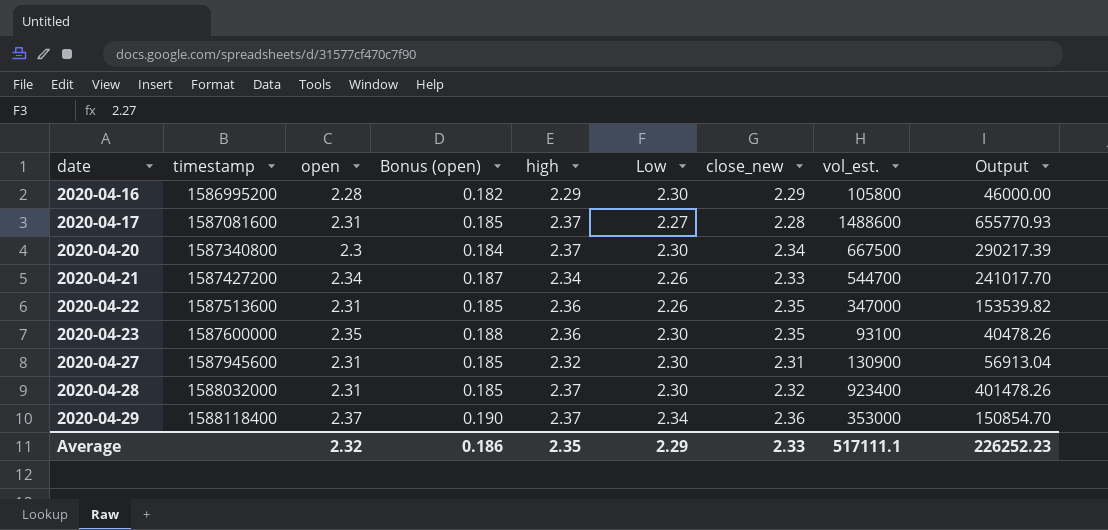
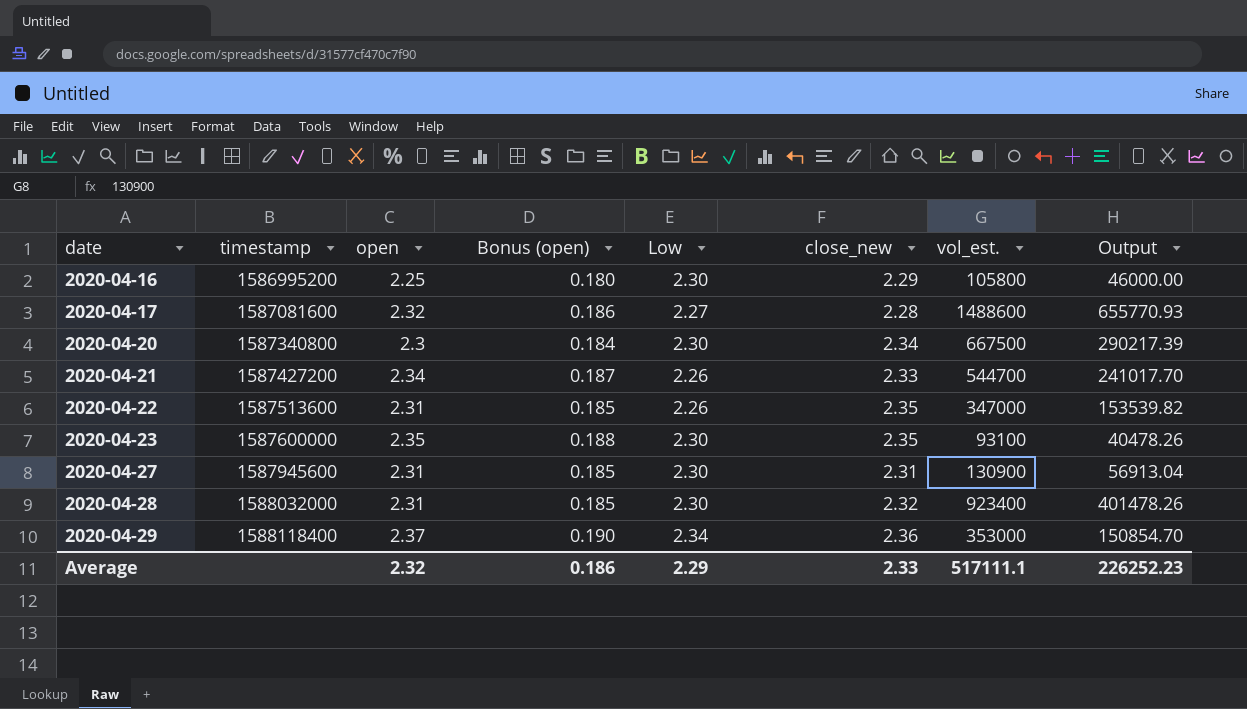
column high | position: 5 -> none
2020-04-16 | open: 2.28 -> 2.25
2020-04-16 | Bonus (open): 0.182 -> 0.180
2020-04-17 | open: 2.31 -> 2.32
2020-04-17 | Bonus (open): 0.185 -> 0.186

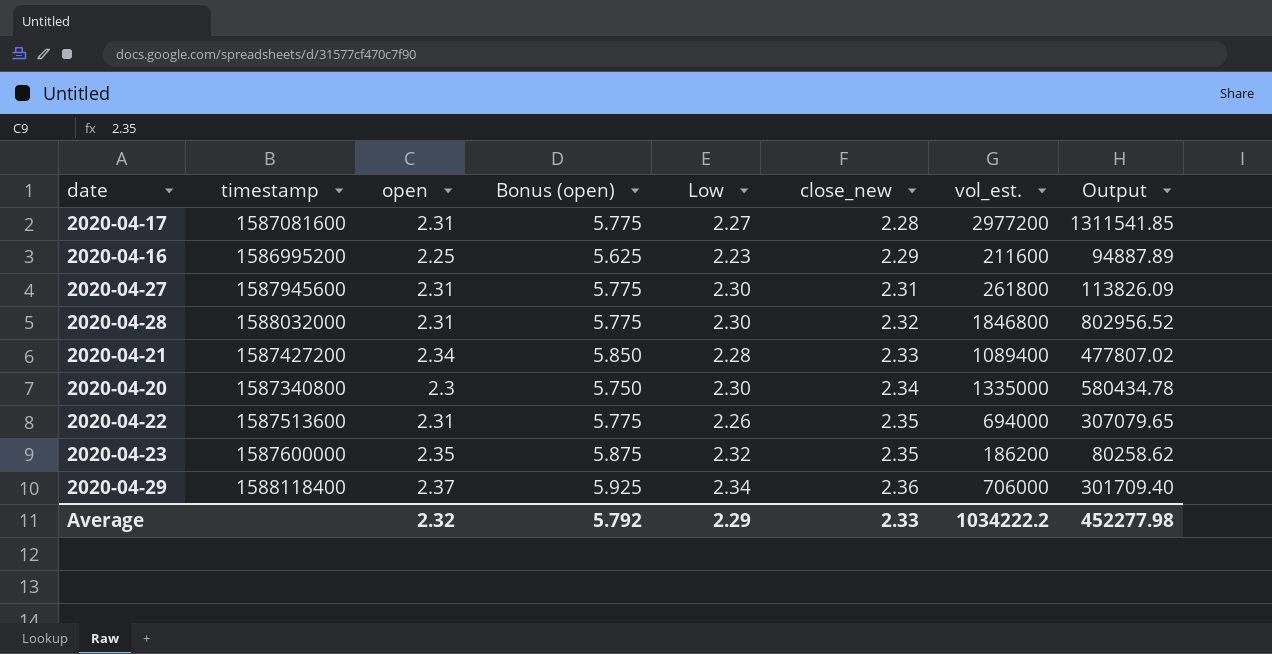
row order: date ascending -> close_new ascending
column Bonus (open) | formula: [open] * 0.08 -> [open] * 2.5
2020-04-17 | open: 2.32 -> 2.31
2020-04-17 | vol_est.: 1488600 -> 2977200
2020-04-17 | Output: 655770.93 -> 1311541.85
2020-04-16 | Low: 2.30 -> 2.23
2020-04-16 | vol_est.: 105800 -> 211600
2020-04-16 | Output: 46000.00 -> 94887.89
2020-04-27 | vol_est.: 130900 -> 261800
2020-04-27 | Output: 56913.04 -> 113826.09
2020-04-28 | vol_est.: 923400 -> 1846800
2020-04-28 | Output: 401478.26 -> 802956.52
2020-04-21 | Low: 2.26 -> 2.28
2020-04-21 | vol_est.: 544700 -> 1089400
2020-04-21 | Output: 241017.70 -> 477807.02
2020-04-20 | vol_est.: 667500 -> 1335000
2020-04-20 | Output: 290217.39 -> 580434.78
2020-04-22 | vol_est.: 347000 -> 694000
2020-04-22 | Output: 153539.82 -> 307079.65
2020-04-23 | Low: 2.30 -> 2.32
2020-04-23 | vol_est.: 93100 -> 186200
2020-04-23 | Output: 40478.26 -> 80258.62
2020-04-29 | vol_est.: 353000 -> 706000
2020-04-29 | Output: 150854.70 -> 301709.40
Average | Bonus (open): 0.186 -> 5.792
Average | vol_est.: 517111.1 -> 1034222.2
Average | Output: 226252.23 -> 452277.98

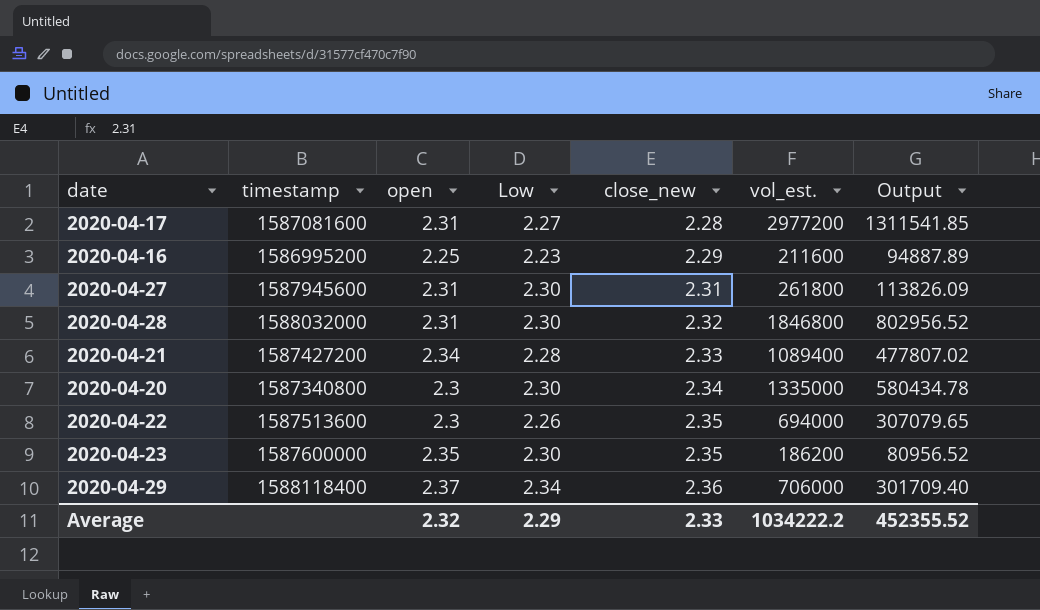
column Bonus (open) | formula: [open] * 2.5 -> none
2020-04-22 | open: 2.31 -> 2.3
2020-04-23 | Low: 2.32 -> 2.30
2020-04-23 | Output: 80258.62 -> 80956.52
Average | Output: 452277.98 -> 452355.52

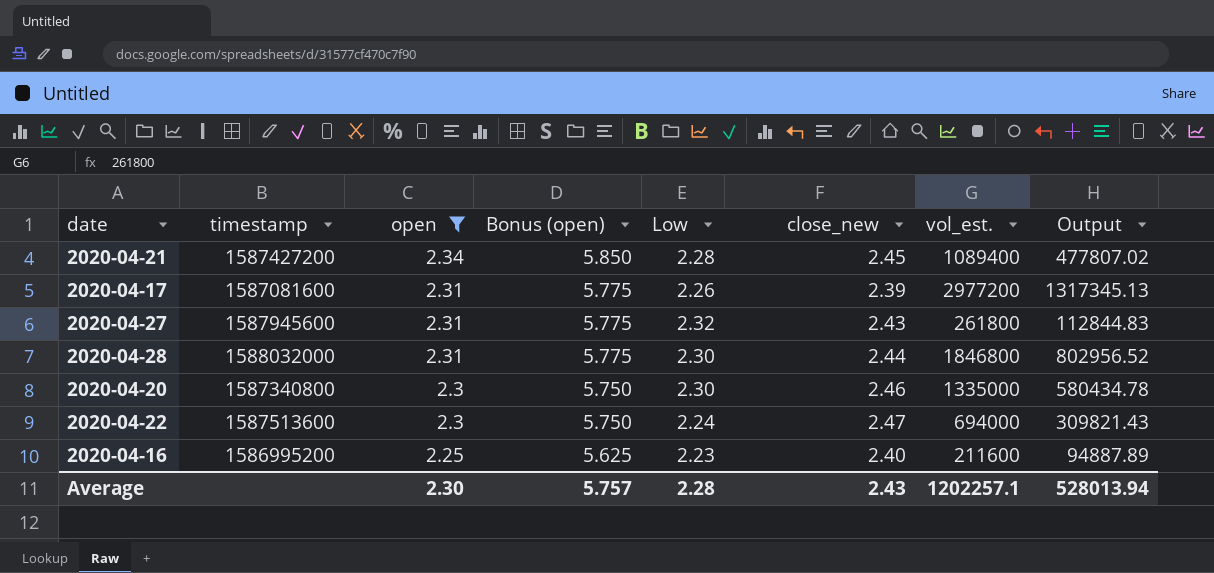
filter: none -> open <= 2.34
row order: close_new ascending -> open descending
column Bonus (open) | formula: none -> [open] * 2.5
2020-04-21 | close_new: 2.33 -> 2.45
2020-04-17 | Low: 2.27 -> 2.26
2020-04-17 | close_new: 2.28 -> 2.39
2020-04-17 | Output: 1311541.85 -> 1317345.13
2020-04-27 | Low: 2.30 -> 2.32
2020-04-27 | close_new: 2.31 -> 2.43
2020-04-27 | Output: 113826.09 -> 112844.83
2020-04-28 | close_new: 2.32 -> 2.44
2020-04-20 | close_new: 2.34 -> 2.46
2020-04-22 | Low: 2.26 -> 2.24
2020-04-22 | close_new: 2.35 -> 2.47
2020-04-22 | Output: 307079.65 -> 309821.43
2020-04-16 | close_new: 2.29 -> 2.40
Average | open: 2.32 -> 2.30
Average | Low: 2.29 -> 2.28
Average | close_new: 2.33 -> 2.43
Average | vol_est.: 1034222.2 -> 1202257.1
Average | Output: 452355.52 -> 528013.94

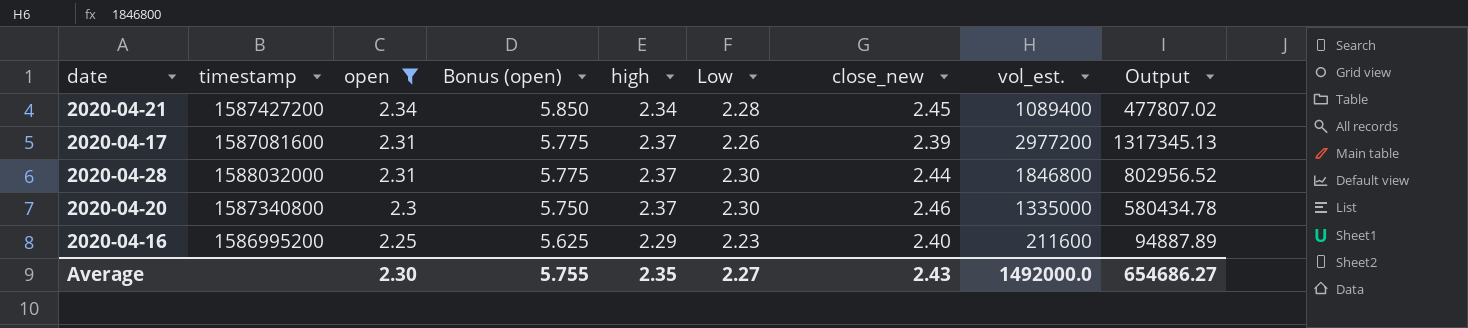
column high | position: none -> 5
row 2020-04-27: 1587945600 | 2.31 | 5.775 | 2.32 | 2.43 | 261800 | 112844.83 -> none
row 2020-04-22: 1587513600 | 2.3 | 5.750 | 2.24 | 2.47 | 694000 | 309821.43 -> none
Average | Bonus (open): 5.757 -> 5.755
Average | Low: 2.28 -> 2.27
Average | vol_est.: 1202257.1 -> 1492000.0
Average | Output: 528013.94 -> 654686.27

